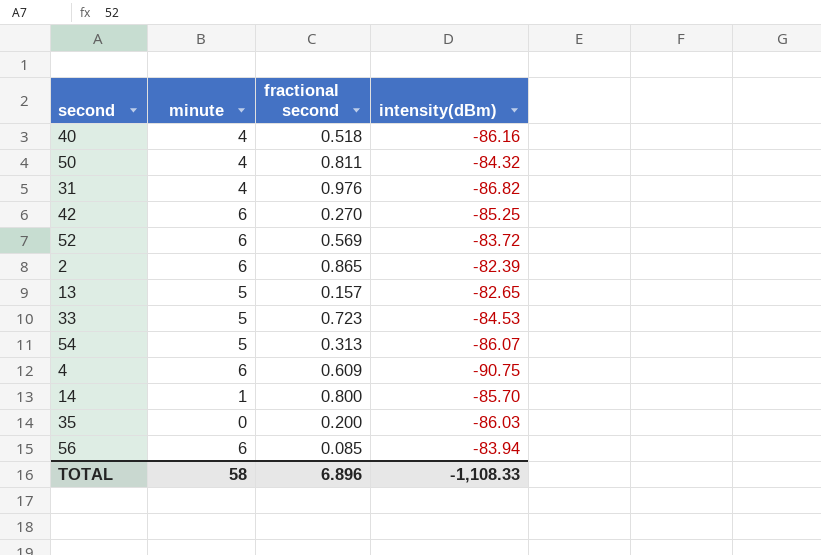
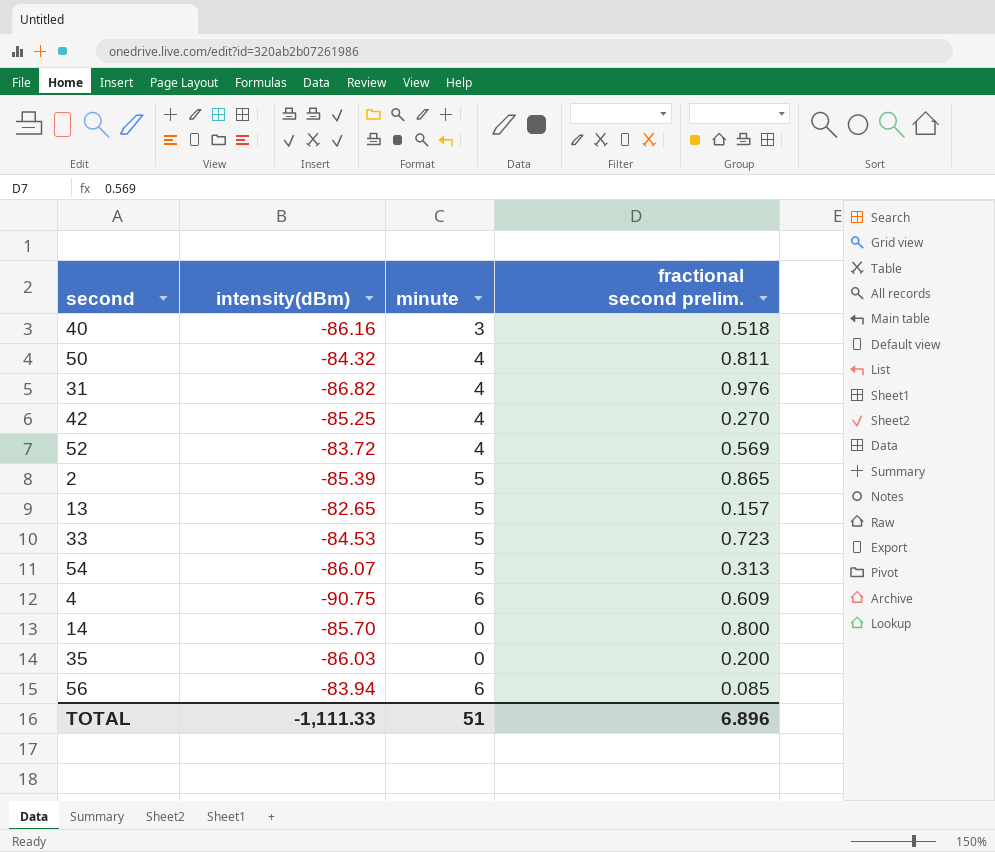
column intensity(dBm) | position: 4 -> 2
column name: fractional second -> fractional second prelim.
40 | minute: 4 -> 3
42 | minute: 6 -> 4
52 | minute: 6 -> 4
2 | intensity(dBm): -82.39 -> -85.39
2 | minute: 6 -> 5
14 | minute: 1 -> 0
TOTAL | intensity(dBm): -1,108.33 -> -1,111.33
TOTAL | minute: 58 -> 51

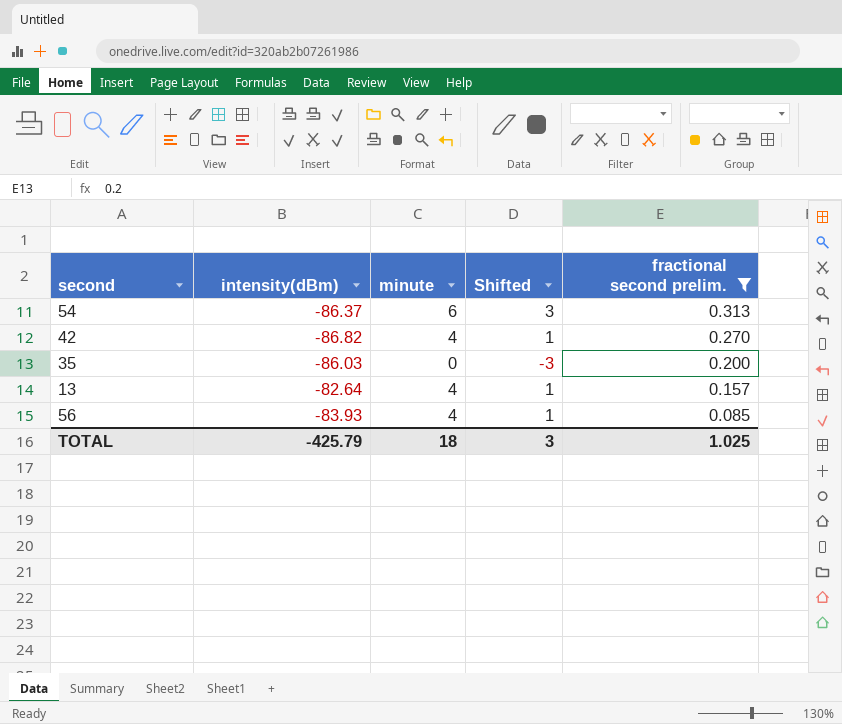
filter: none -> fractional second prelim. <= 0.313
row order: none -> fractional second prelim. descending
column Shifted | formula: none -> [minute] - 3
54 | intensity(dBm): -86.07 -> -86.37
54 | minute: 5 -> 6
42 | intensity(dBm): -85.25 -> -86.82
13 | intensity(dBm): -82.65 -> -82.64
13 | minute: 5 -> 4
56 | intensity(dBm): -83.94 -> -83.93
56 | minute: 6 -> 4
TOTAL | intensity(dBm): -1,111.33 -> -425.79
TOTAL | minute: 51 -> 18
TOTAL | fractional second prelim.: 6.896 -> 1.025

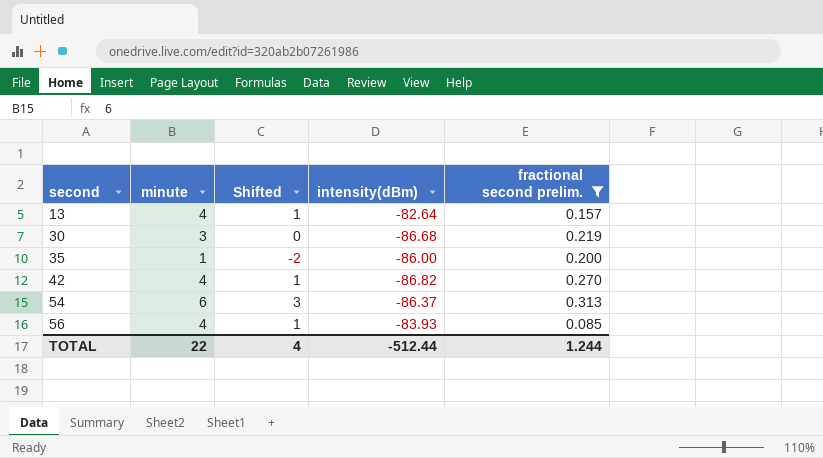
row order: fractional second prelim. descending -> second ascending
column intensity(dBm) | position: 2 -> 4
row 30: none -> 3 | 0 | -86.68 | 0.219
35 | minute: 0 -> 1
35 | Shifted: -3 -> -2
35 | intensity(dBm): -86.03 -> -86.00
TOTAL | minute: 18 -> 22
TOTAL | Shifted: 3 -> 4
TOTAL | intensity(dBm): -425.79 -> -512.44
TOTAL | fractional second prelim.: 1.025 -> 1.244

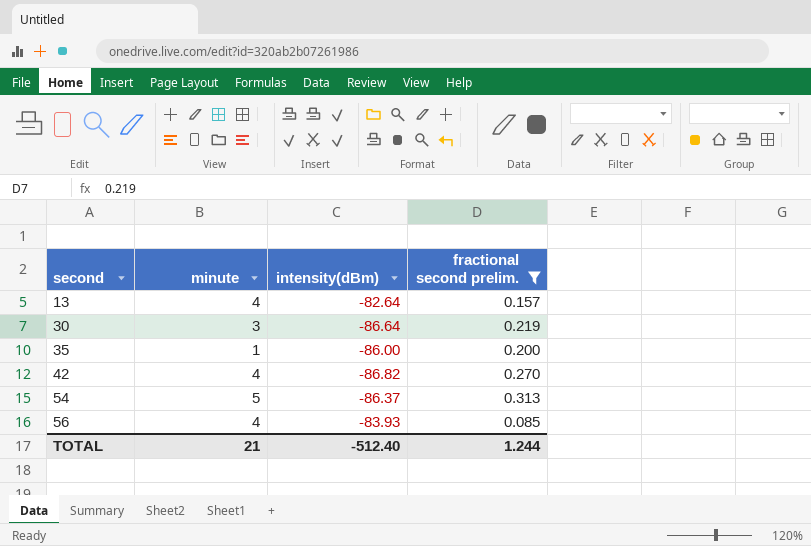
column Shifted | formula: [minute] - 3 -> none
30 | intensity(dBm): -86.68 -> -86.64
54 | minute: 6 -> 5
TOTAL | minute: 22 -> 21
TOTAL | intensity(dBm): -512.44 -> -512.40

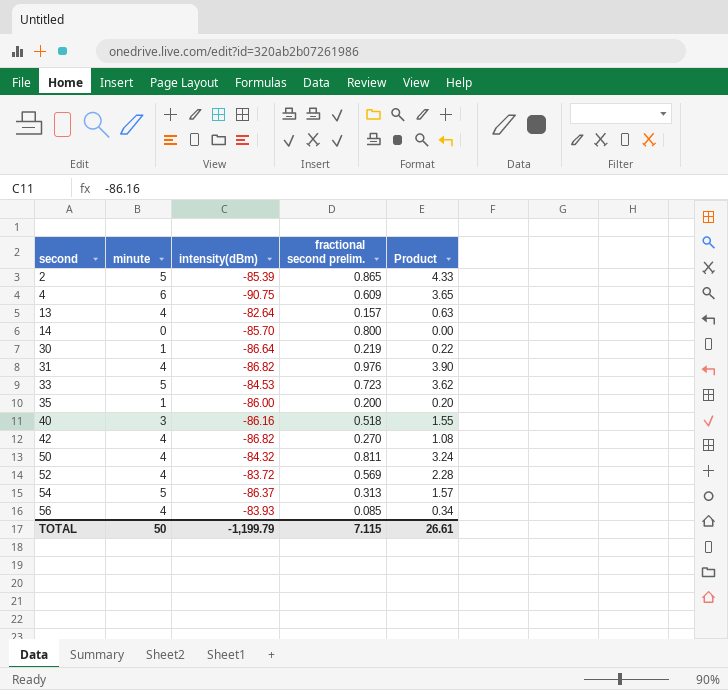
filter: fractional second prelim. <= 0.313 -> none
column Product | formula: none -> [minute] * [fractional second prelim.]
30 | minute: 3 -> 1
TOTAL | minute: 21 -> 50
TOTAL | intensity(dBm): -512.40 -> -1,199.79
TOTAL | fractional second prelim.: 1.244 -> 7.115

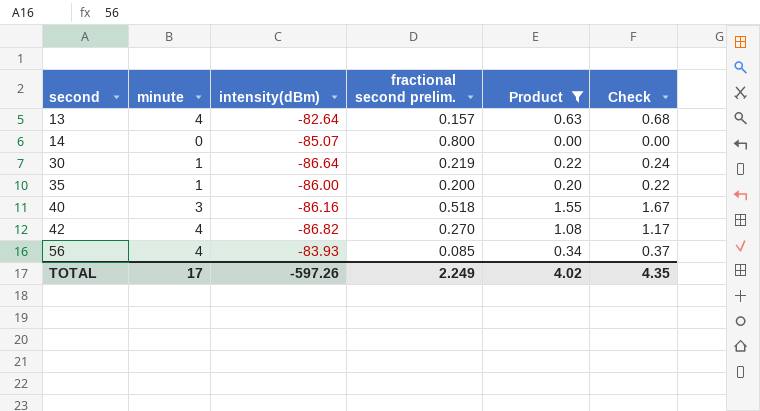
filter: none -> Product <= 1.55
column Check | formula: none -> [Product] * 1.08
14 | intensity(dBm): -85.70 -> -85.07
TOTAL | minute: 50 -> 17
TOTAL | intensity(dBm): -1,199.79 -> -597.26
TOTAL | fractional second prelim.: 7.115 -> 2.249
TOTAL | Product: 26.61 -> 4.02

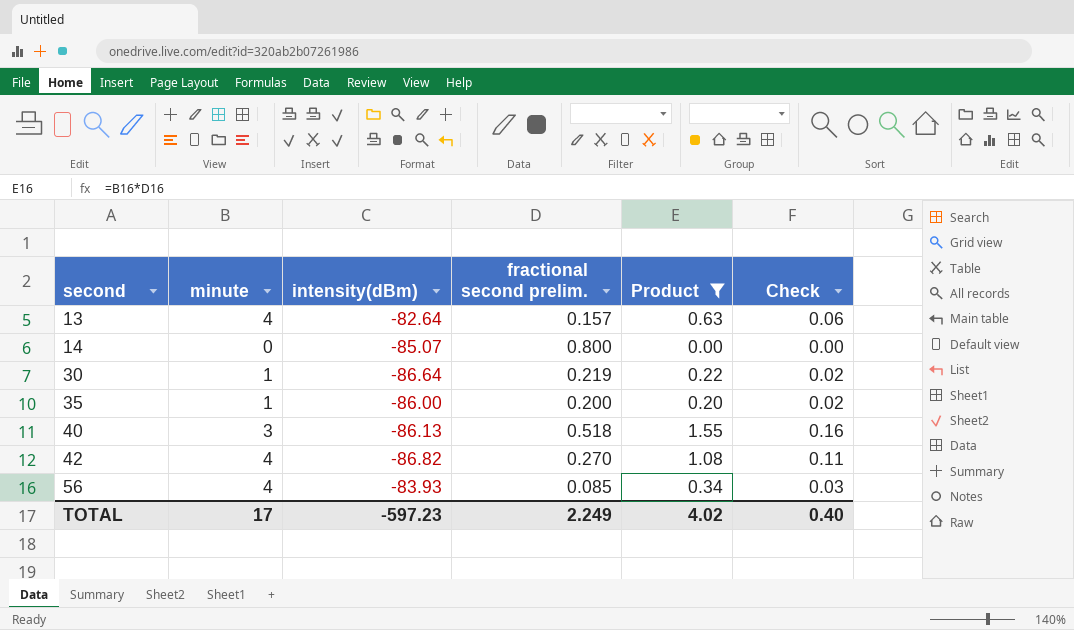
column Check | formula: [Product] * 1.08 -> [Product] * 0.1
40 | intensity(dBm): -86.16 -> -86.13
TOTAL | intensity(dBm): -597.26 -> -597.23
TOTAL | Check: 4.35 -> 0.40

